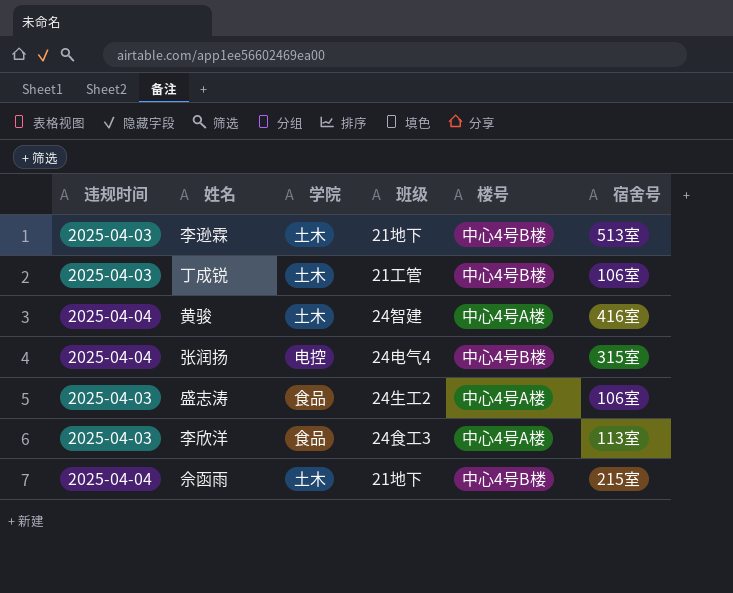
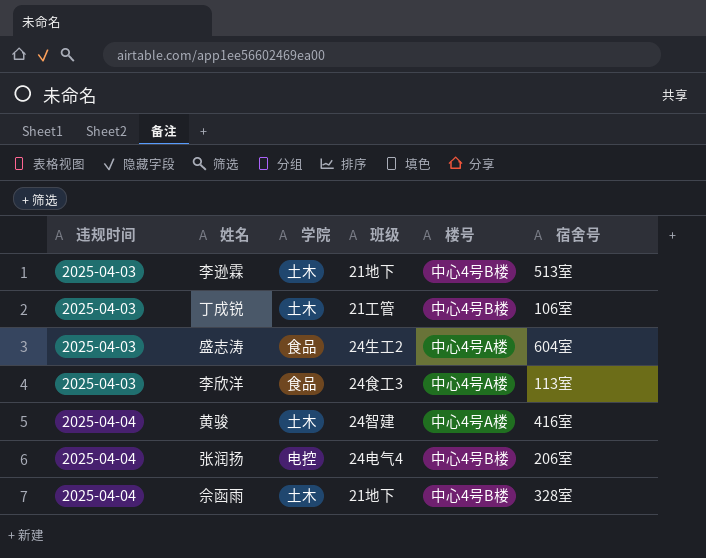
row order: none -> 违规时间 ascending
盛志涛 | 宿舍号: 106室 -> 604室
张润扬 | 宿舍号: 315室 -> 206室
佘函雨 | 宿舍号: 215室 -> 328室

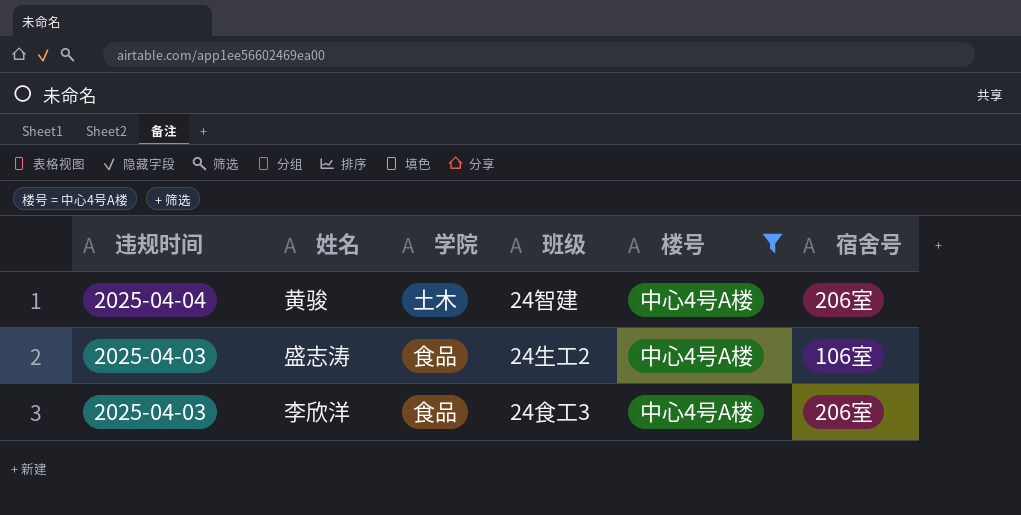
filter: none -> 楼号 = 中心4号A楼
row order: 违规时间 ascending -> 违规时间 descending
黄骏 | 宿舍号: 416室 -> 206室
盛志涛 | 宿舍号: 604室 -> 106室
李欣洋 | 宿舍号: 113室 -> 206室

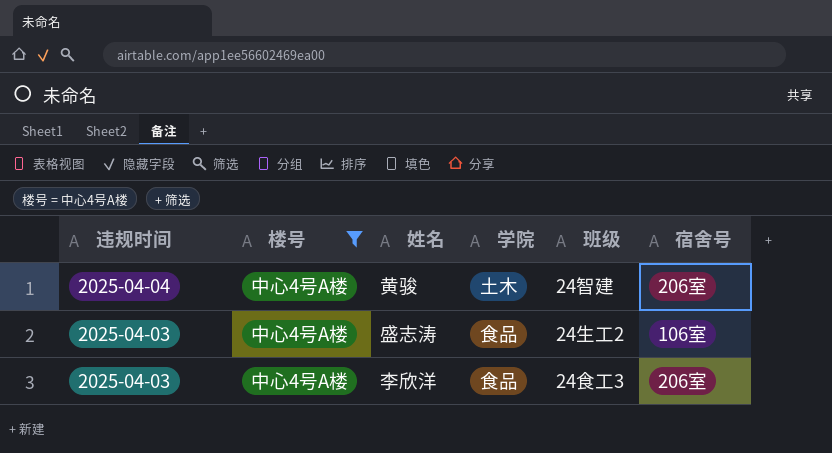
column 楼号 | position: 5 -> 2

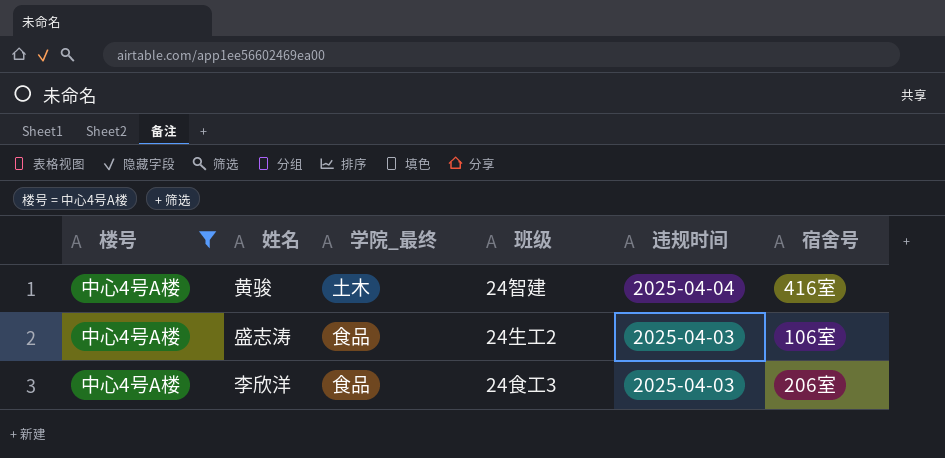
column name: 学院 -> 学院_最终
column 违规时间 | position: 1 -> 5
黄骏 | 宿舍号: 206室 -> 416室

